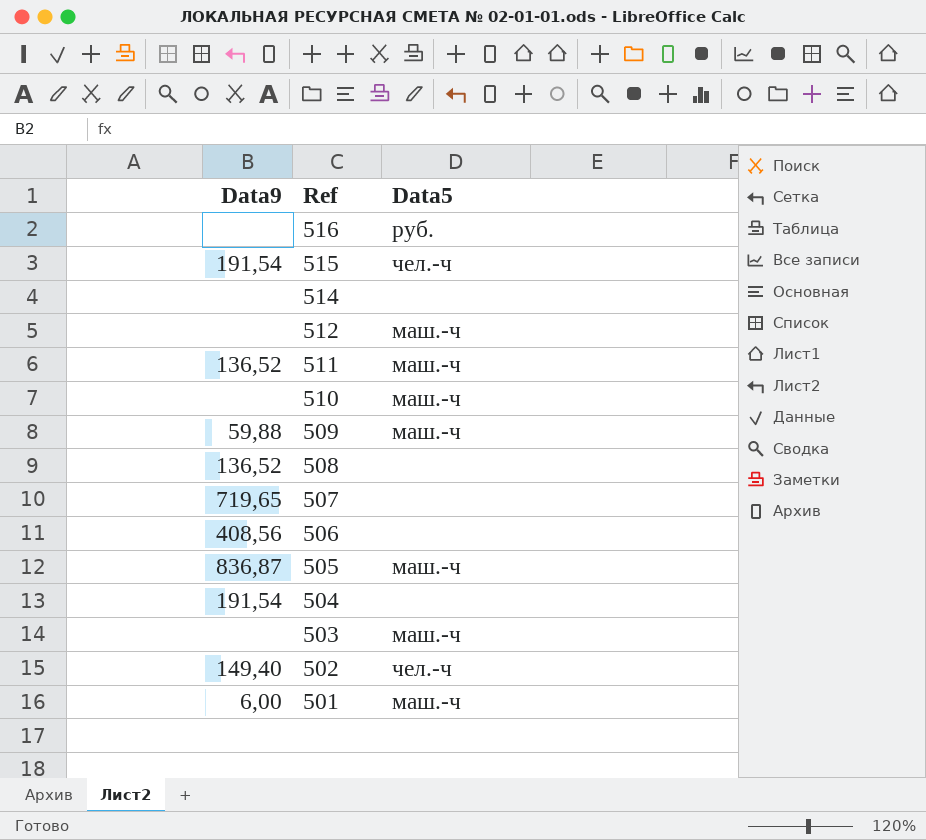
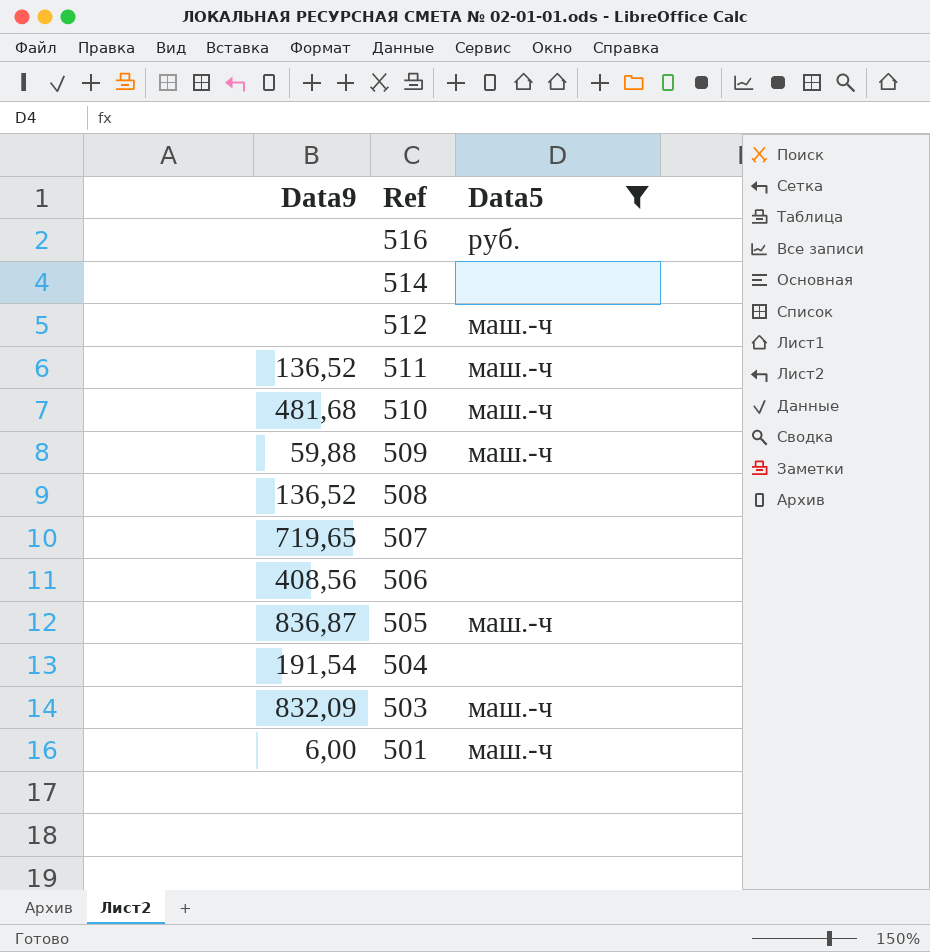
filter: none -> Data5 != чел.-ч
510 | Data9: none -> 481,68
503 | Data9: none -> 832,09

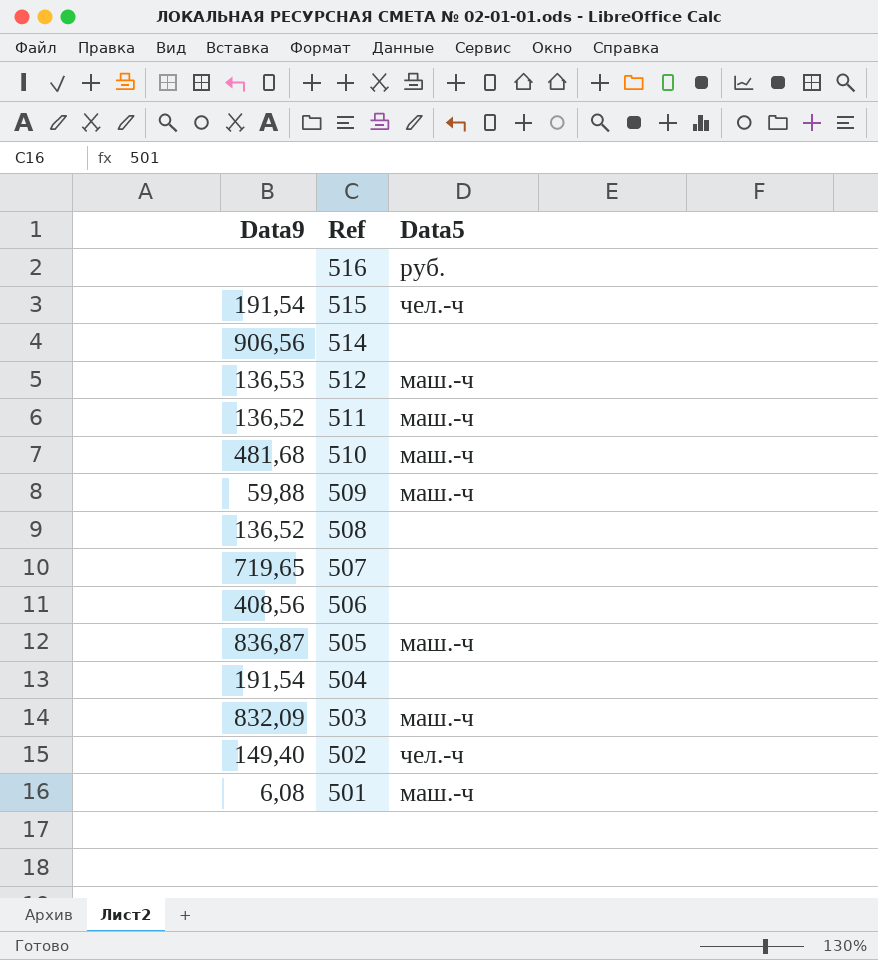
filter: Data5 != чел.-ч -> none
514 | Data9: none -> 906,56
512 | Data9: none -> 136,53
501 | Data9: 6,00 -> 6,08

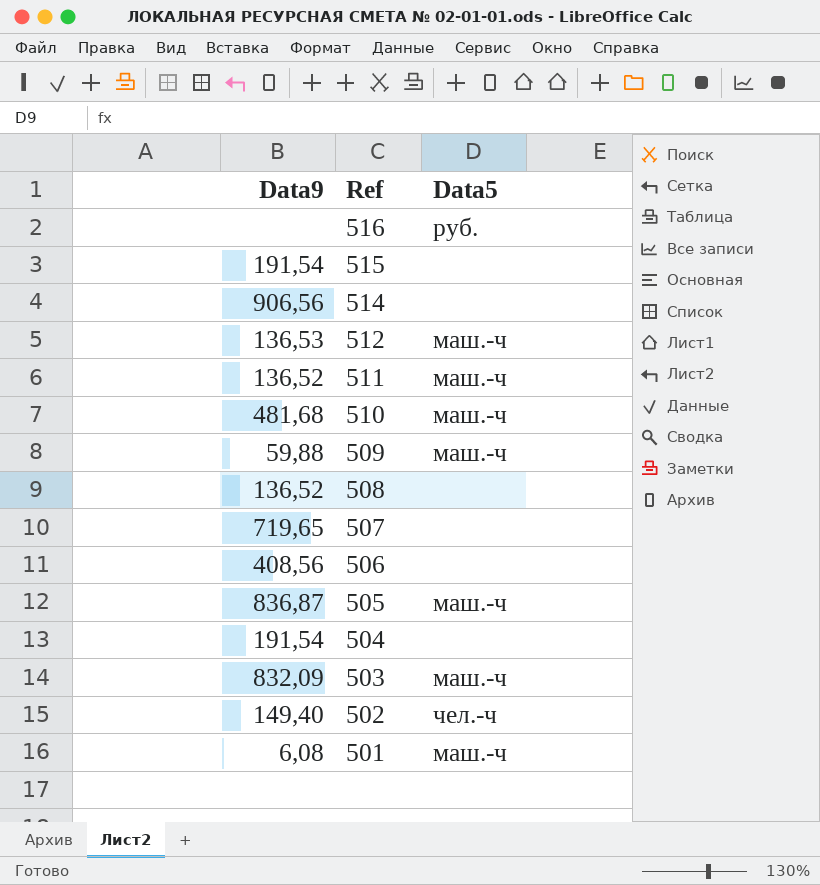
515 | Data5: чел.-ч -> none

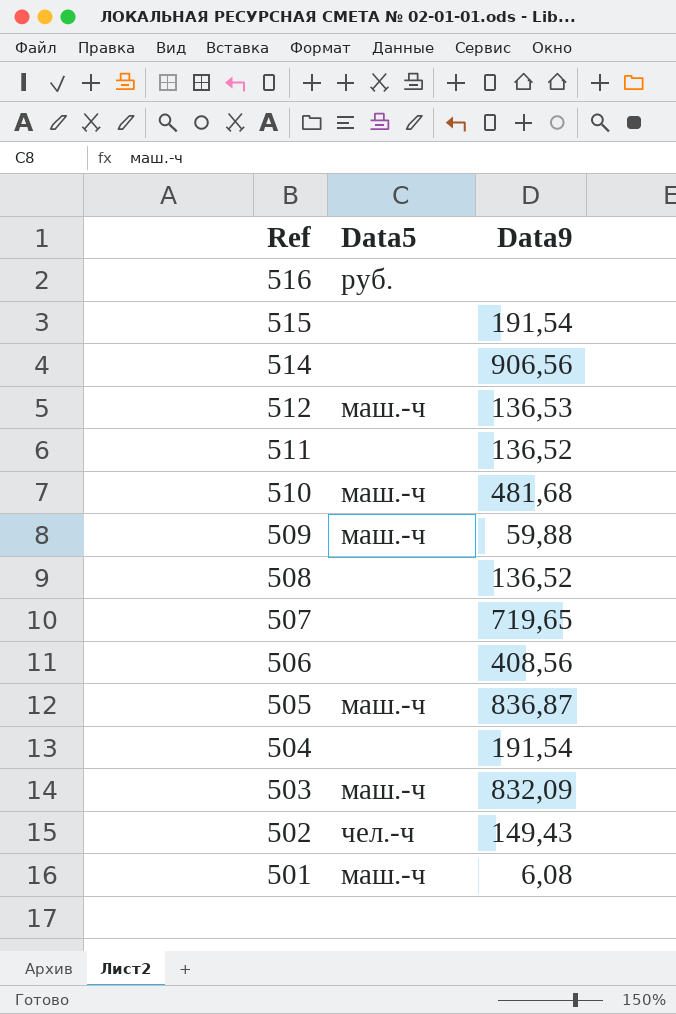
column Data9 | position: 1 -> 3
511 | Data5: маш.-ч -> none
502 | Data9: 149,40 -> 149,43

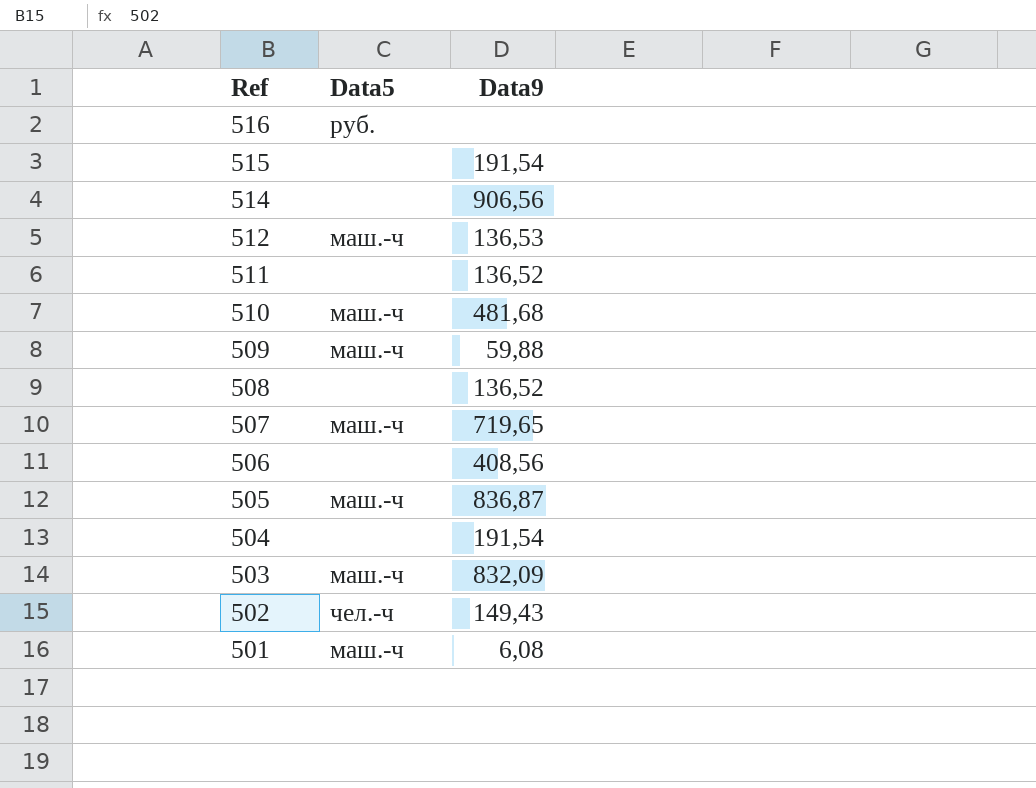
507 | Data5: none -> маш.-ч

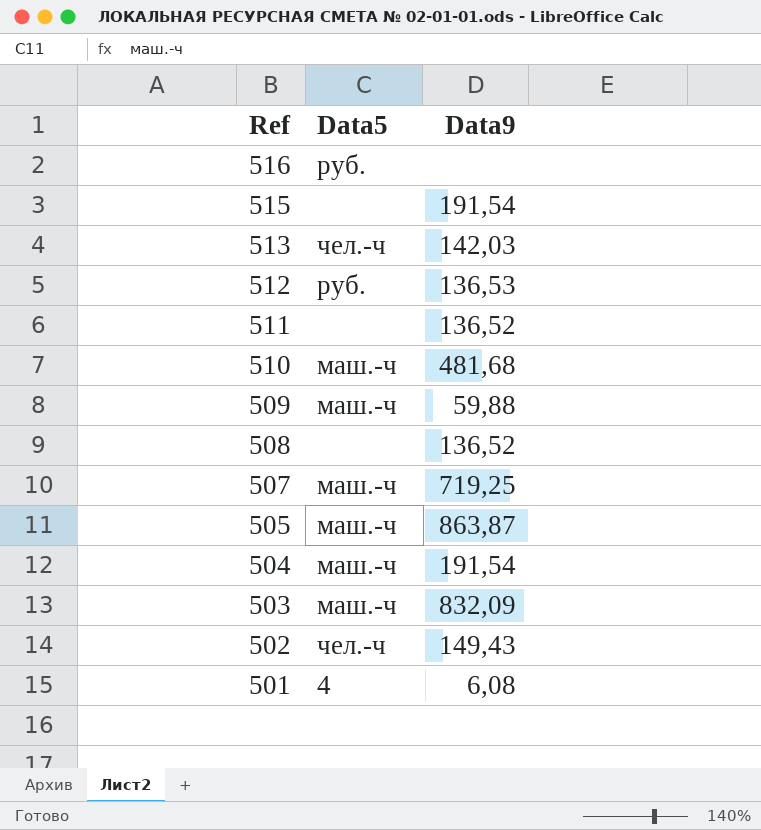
row 514: none | 906,56 -> none
row 506: none | 408,56 -> none
row 513: none -> чел.-ч | 142,03
512 | Data5: маш.-ч -> руб.
507 | Data9: 719,65 -> 719,25
505 | Data9: 836,87 -> 863,87
504 | Data5: none -> маш.-ч
501 | Data5: маш.-ч -> 4

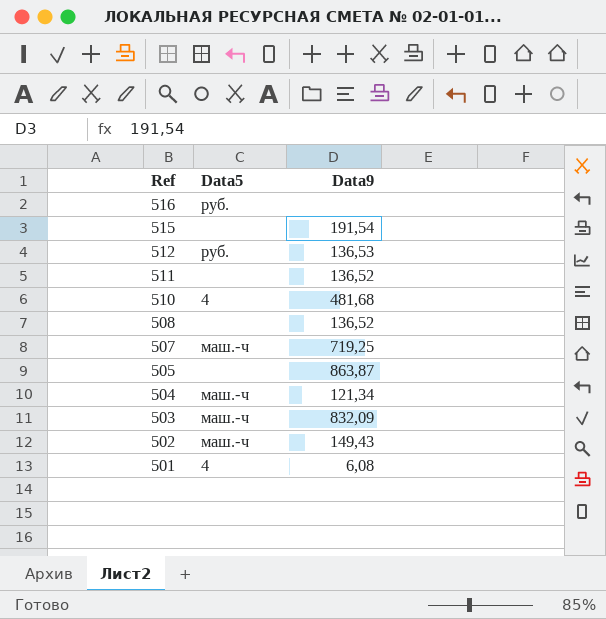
row 513: чел.-ч | 142,03 -> none
row 509: маш.-ч | 59,88 -> none
510 | Data5: маш.-ч -> 4
505 | Data5: маш.-ч -> none
504 | Data9: 191,54 -> 121,34
502 | Data5: чел.-ч -> маш.-ч

